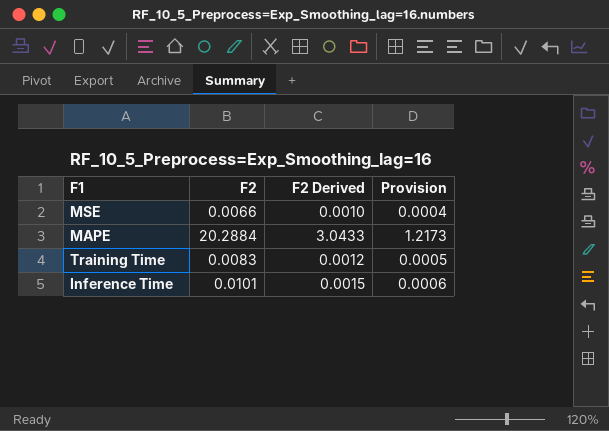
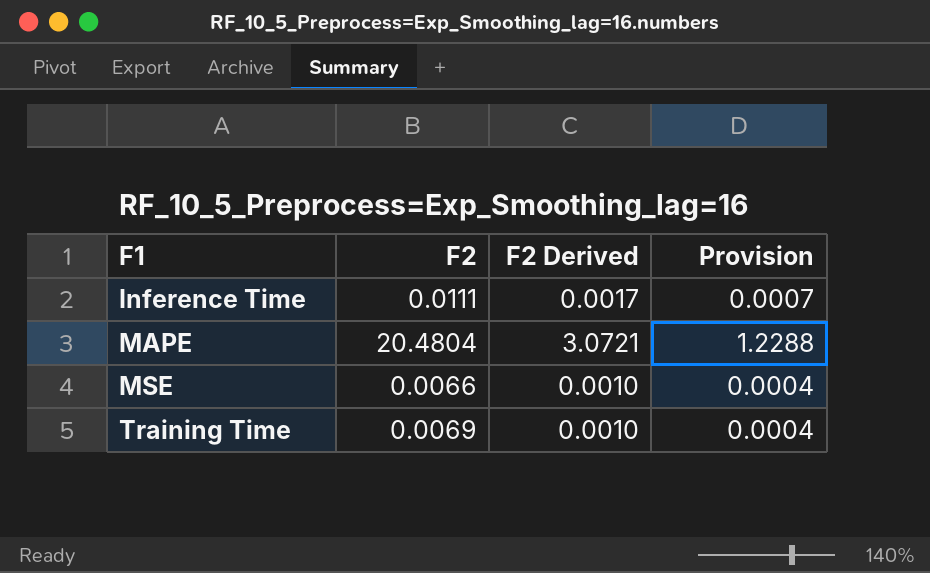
row order: none -> F1 ascending
Inference Time | F2: 0.0101 -> 0.0111
Inference Time | F2 Derived: 0.0015 -> 0.0017
Inference Time | Provision: 0.0006 -> 0.0007
MAPE | F2: 20.2884 -> 20.4804
MAPE | F2 Derived: 3.0433 -> 3.0721
MAPE | Provision: 1.2173 -> 1.2288
Training Time | F2: 0.0083 -> 0.0069
Training Time | F2 Derived: 0.0012 -> 0.0010
Training Time | Provision: 0.0005 -> 0.0004

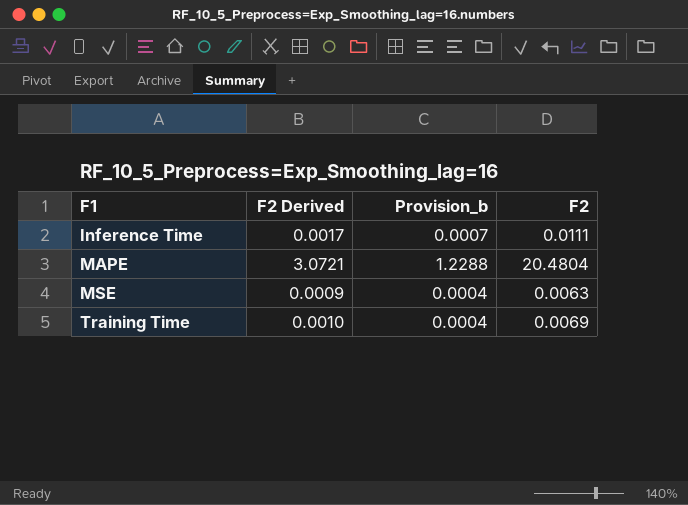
column name: Provision -> Provision_b
column F2 | position: 2 -> 4
MSE | F2 Derived: 0.0010 -> 0.0009
MSE | F2: 0.0066 -> 0.0063

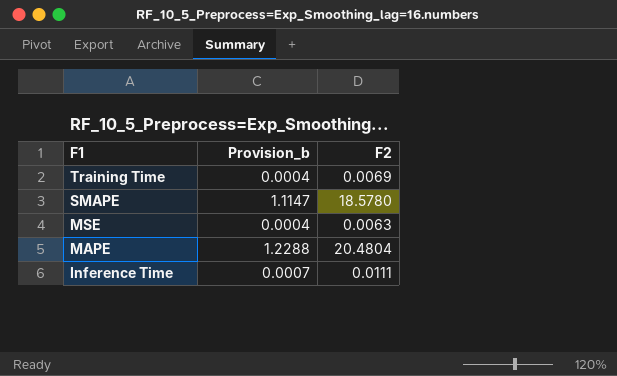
row order: F1 ascending -> F1 descending
column F2 Derived | formula: [F2] * 0.15 -> none
row SMAPE: none -> 1.1147 | 18.5780

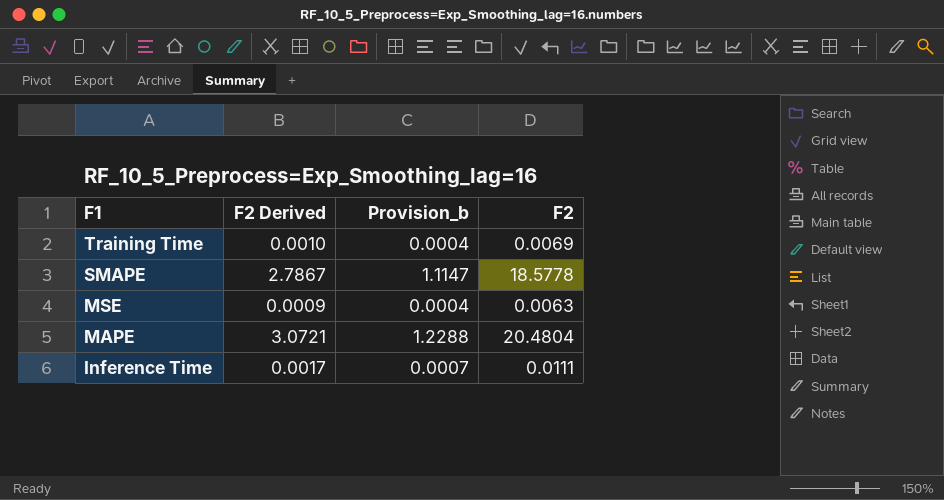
column F2 Derived | formula: none -> [F2] * 0.15
SMAPE | F2: 18.5780 -> 18.5778

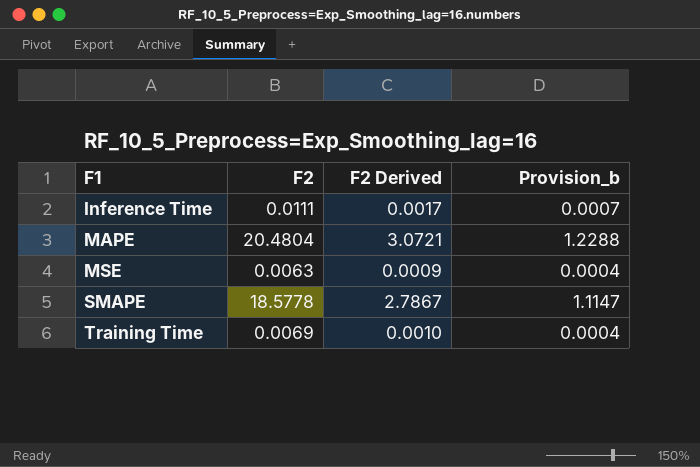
row order: F1 descending -> F1 ascending
column F2 | position: 4 -> 2

